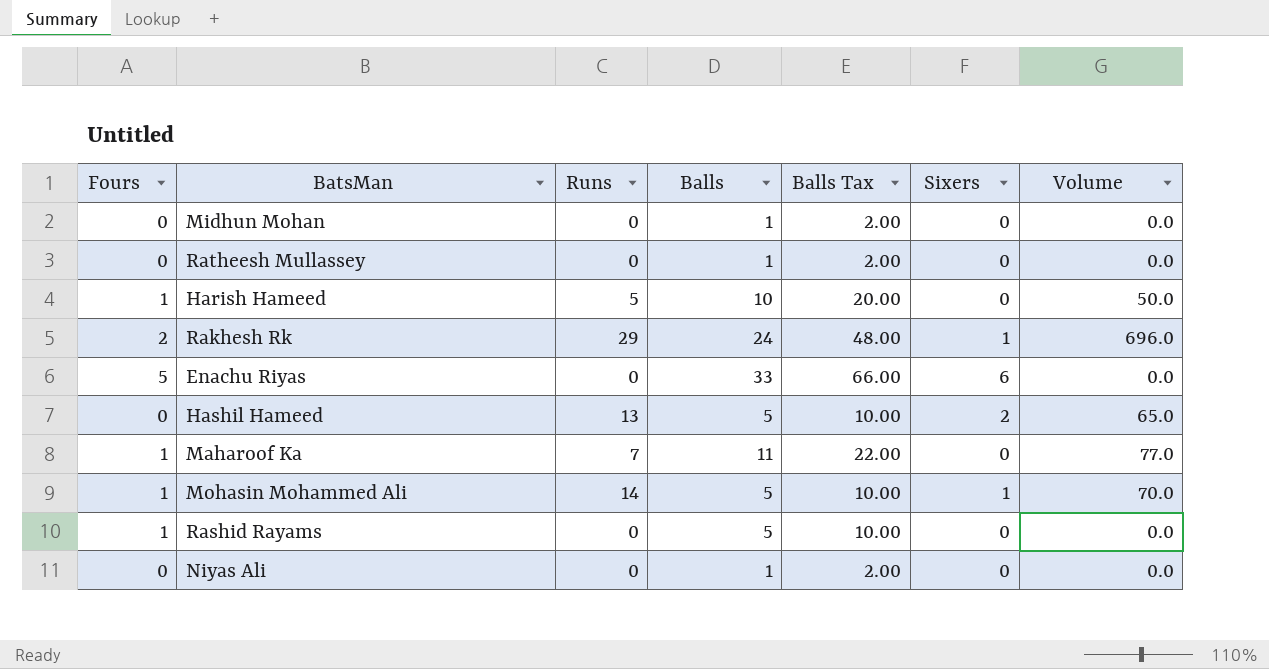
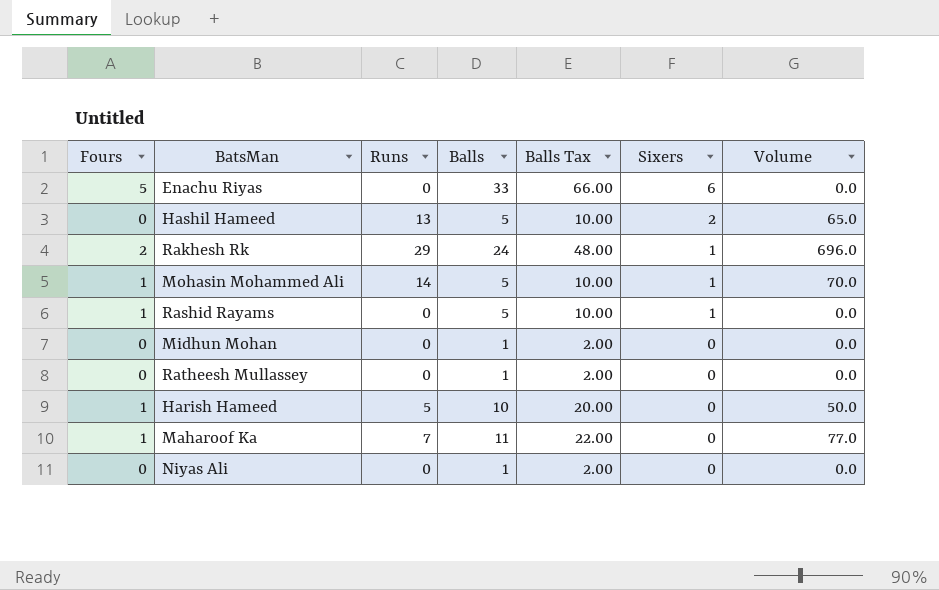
row order: none -> Sixers descending
Rashid Rayams | Sixers: 0 -> 1

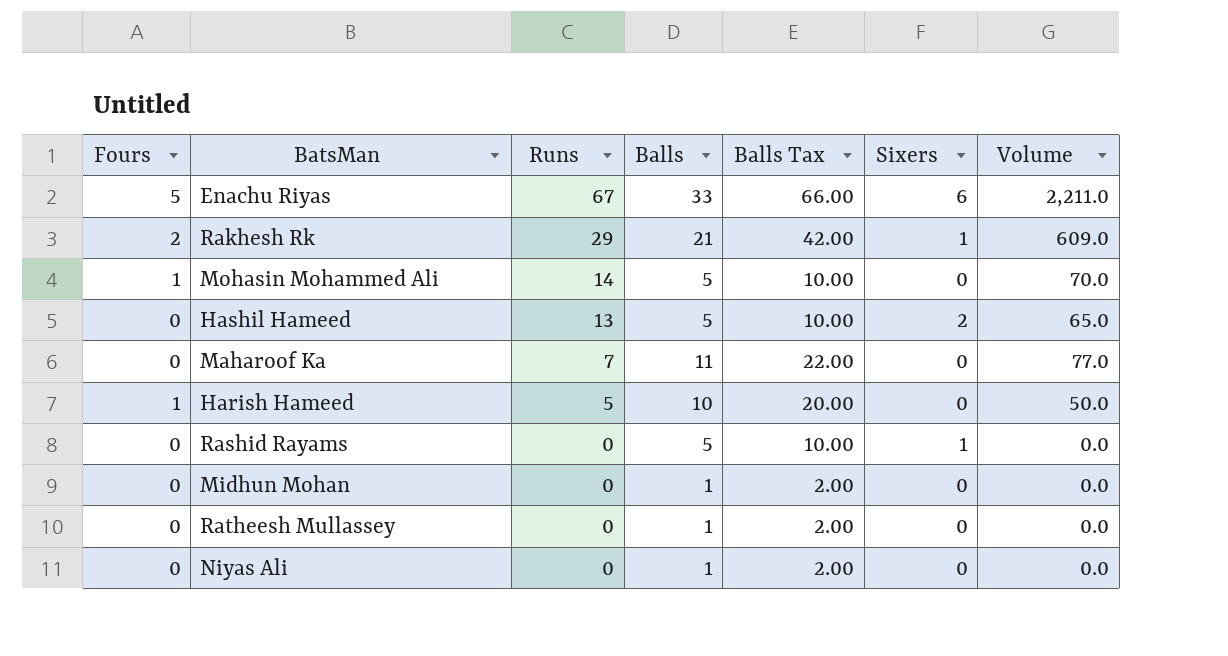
row order: Sixers descending -> Runs descending
Enachu Riyas | Runs: 0 -> 67
Enachu Riyas | Volume: 0.0 -> 2,211.0
Rakhesh Rk | Balls: 24 -> 21
Rakhesh Rk | Balls Tax: 48.00 -> 42.00
Rakhesh Rk | Volume: 696.0 -> 609.0
Mohasin Mohammed Ali | Sixers: 1 -> 0
Maharoof Ka | Fours: 1 -> 0
Rashid Rayams | Fours: 1 -> 0

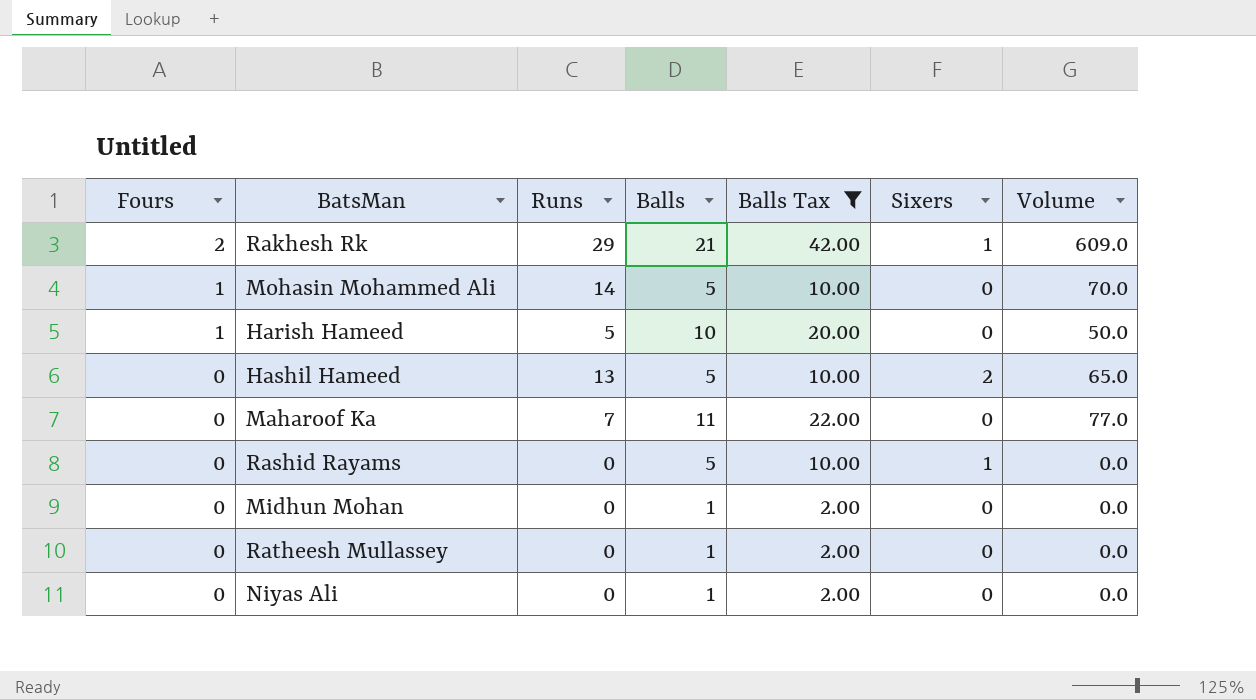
filter: none -> Balls Tax != 66.00
row order: Runs descending -> Fours descending

